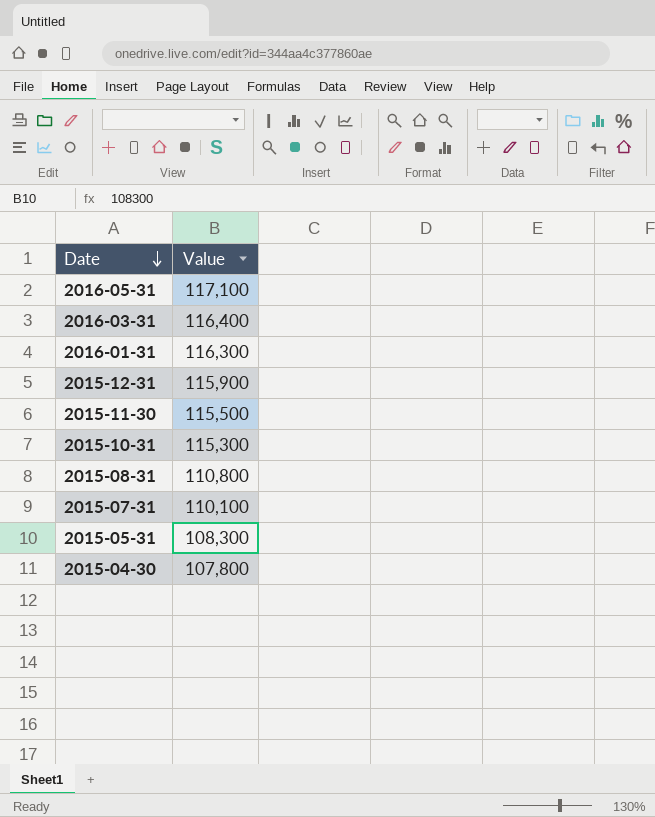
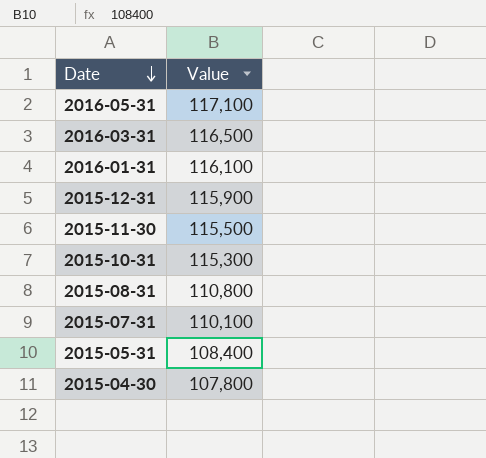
2016-03-31 | Value: 116,400 -> 116,500
2016-01-31 | Value: 116,300 -> 116,100
2015-05-31 | Value: 108,300 -> 108,400

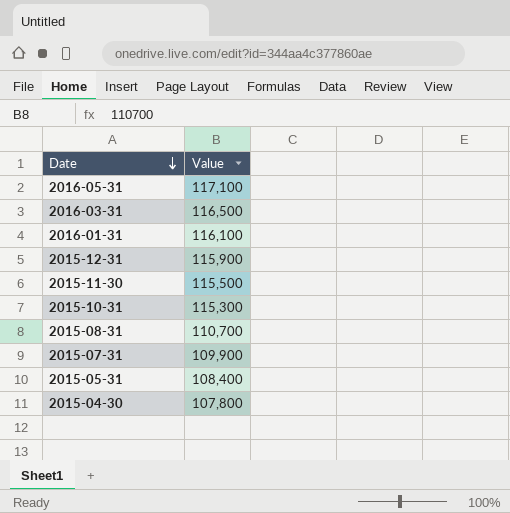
2015-08-31 | Value: 110,800 -> 110,700
2015-07-31 | Value: 110,100 -> 109,900

